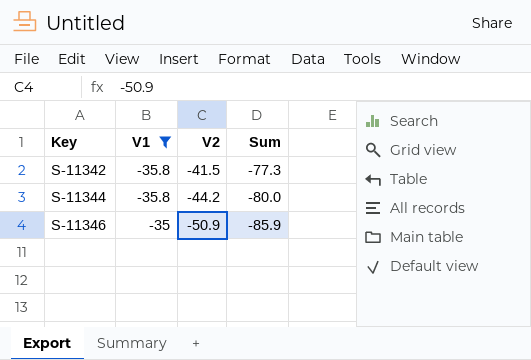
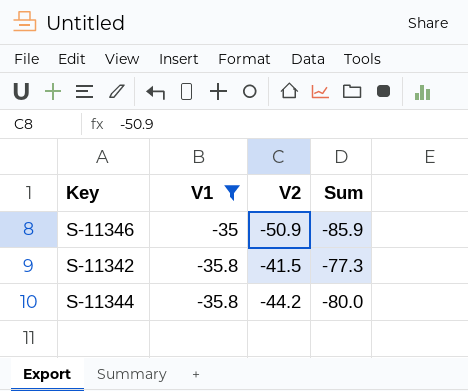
row order: Key ascending -> V1 descending

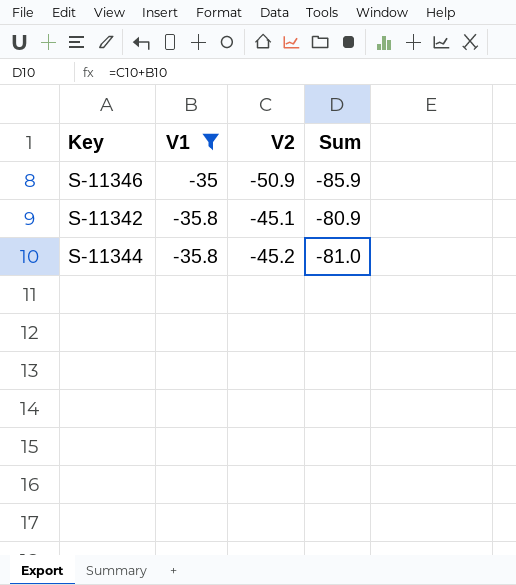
S-11342 | V2: -41.5 -> -45.1
S-11342 | Sum: -77.3 -> -80.9
S-11344 | V2: -44.2 -> -45.2
S-11344 | Sum: -80.0 -> -81.0

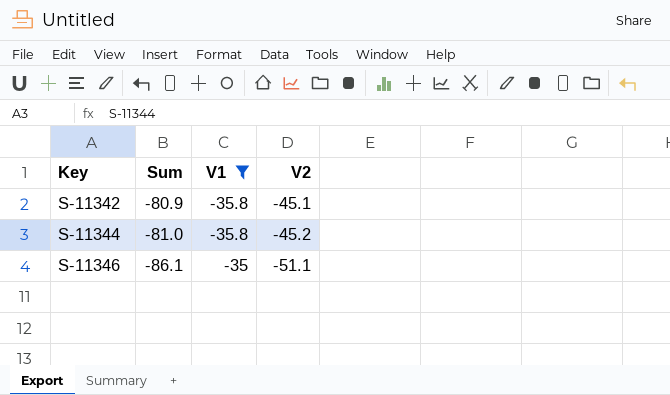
row order: V1 descending -> Key ascending
column Sum | position: 4 -> 2
S-11346 | Sum: -85.9 -> -86.1
S-11346 | V2: -50.9 -> -51.1

